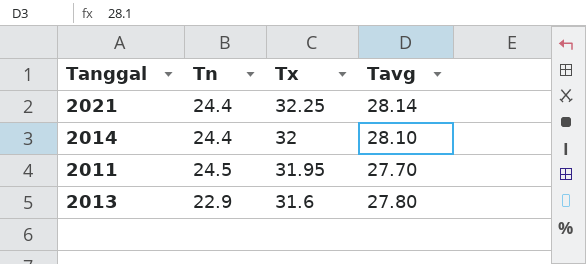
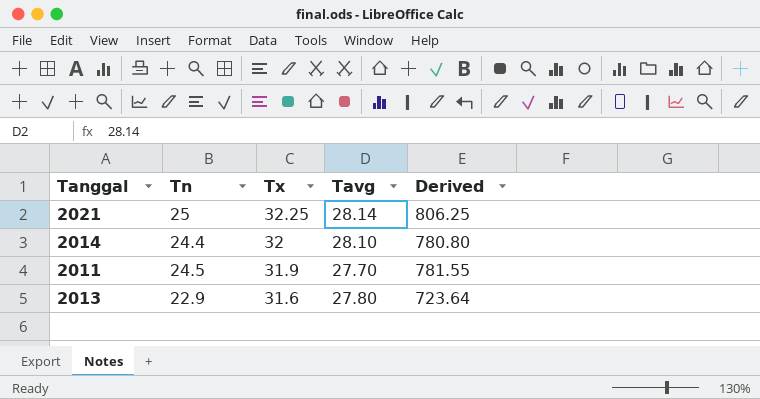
column Derived | formula: none -> [Tn] * [Tx]
2021 | Tn: 24.4 -> 25
2011 | Tx: 31.95 -> 31.9

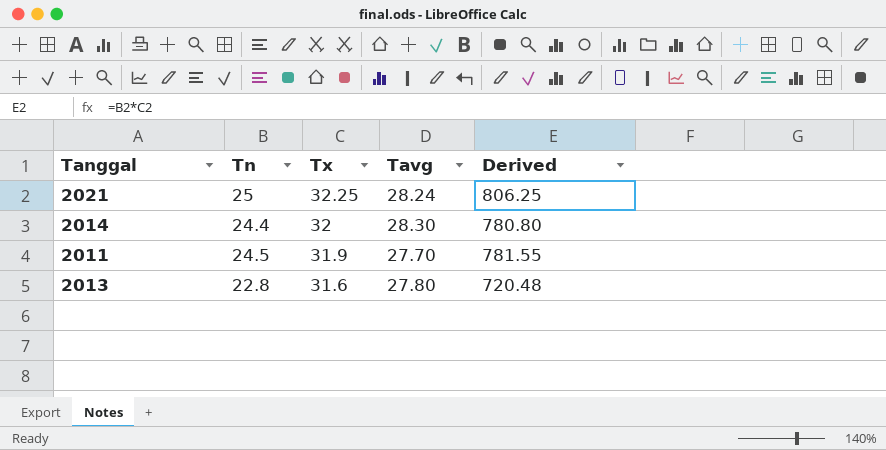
2021 | Tavg: 28.14 -> 28.24
2014 | Tavg: 28.10 -> 28.30
2013 | Tn: 22.9 -> 22.8
2013 | Derived: 723.64 -> 720.48

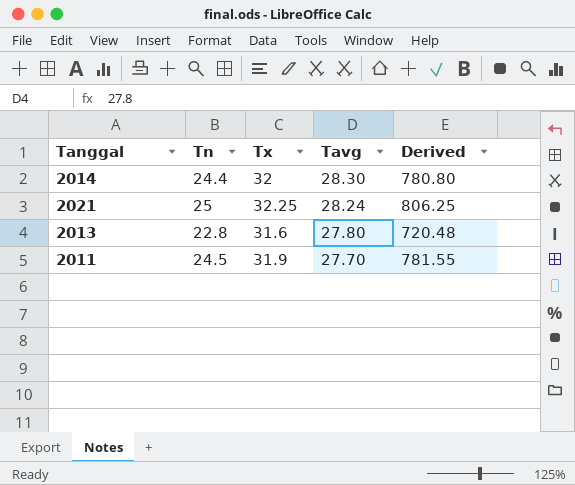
row order: Tx descending -> Tavg descending

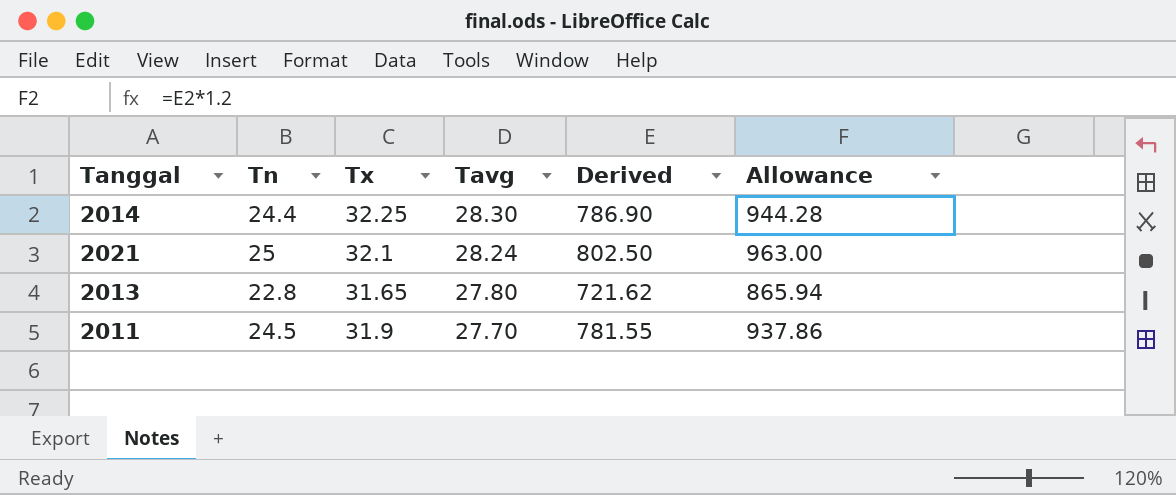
column Allowance | formula: none -> [Derived] * 1.2
2014 | Tx: 32 -> 32.25
2014 | Derived: 780.80 -> 786.90
2021 | Tx: 32.25 -> 32.1
2021 | Derived: 806.25 -> 802.50
2013 | Tx: 31.6 -> 31.65
2013 | Derived: 720.48 -> 721.62

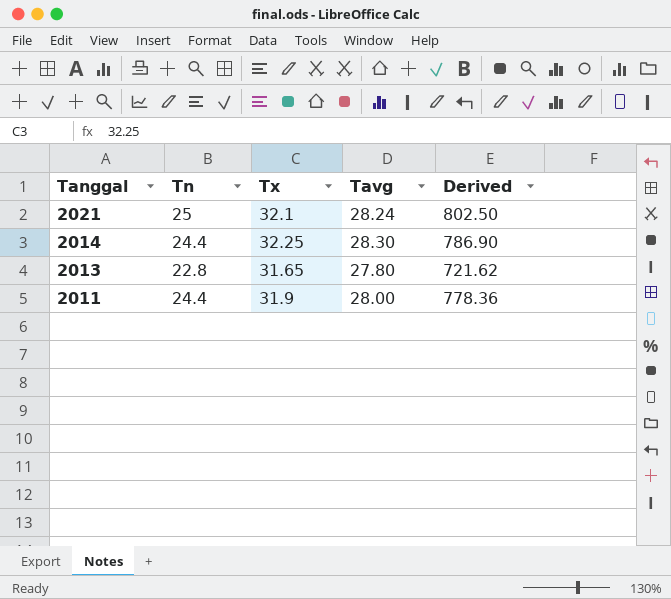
row order: Tavg descending -> Tanggal descending
column Allowance | formula: [Derived] * 1.2 -> none
2011 | Tn: 24.5 -> 24.4
2011 | Tavg: 27.70 -> 28.00
2011 | Derived: 781.55 -> 778.36

